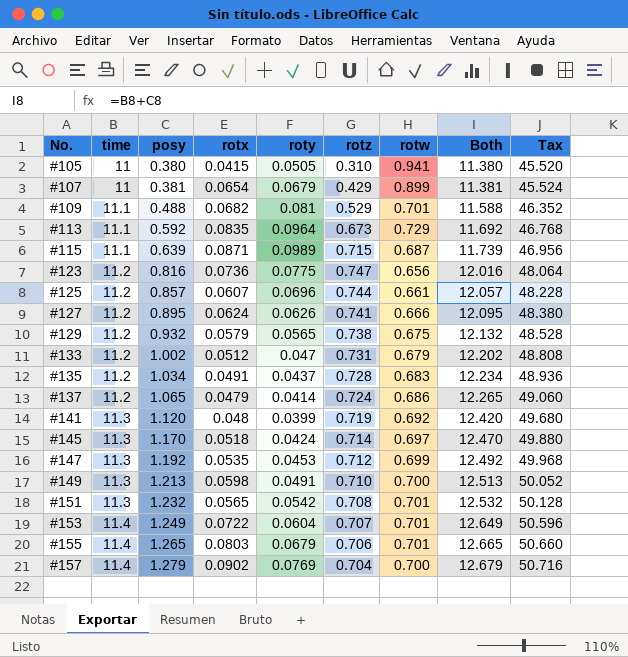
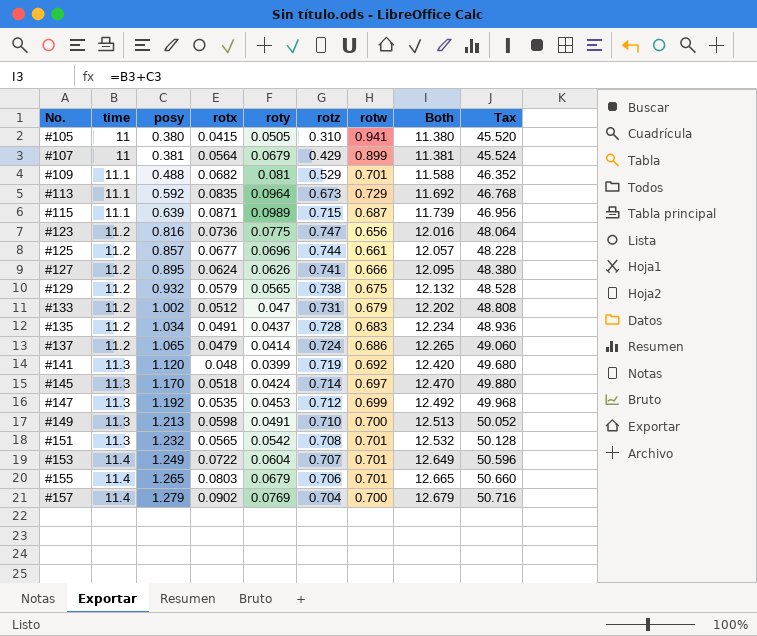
#107 | rotx: 0.0654 -> 0.0564
#125 | rotx: 0.0607 -> 0.0677

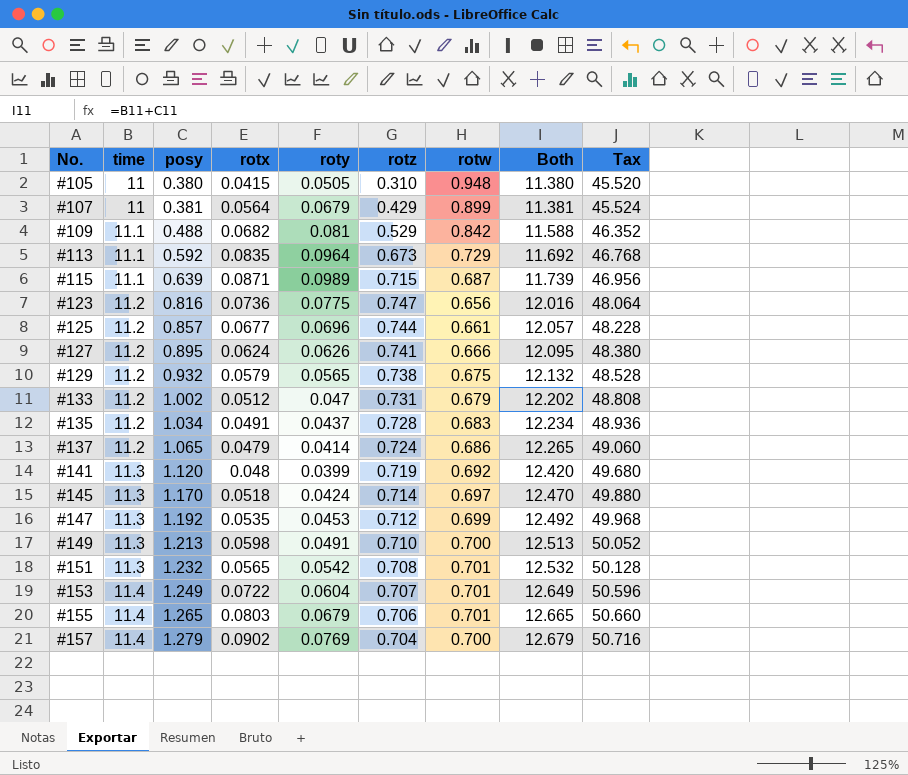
#105 | rotw: 0.941 -> 0.948
#109 | rotw: 0.701 -> 0.842

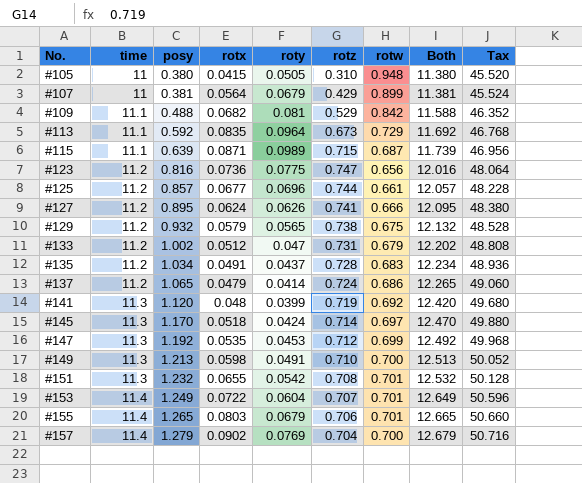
#151 | rotx: 0.0565 -> 0.0655

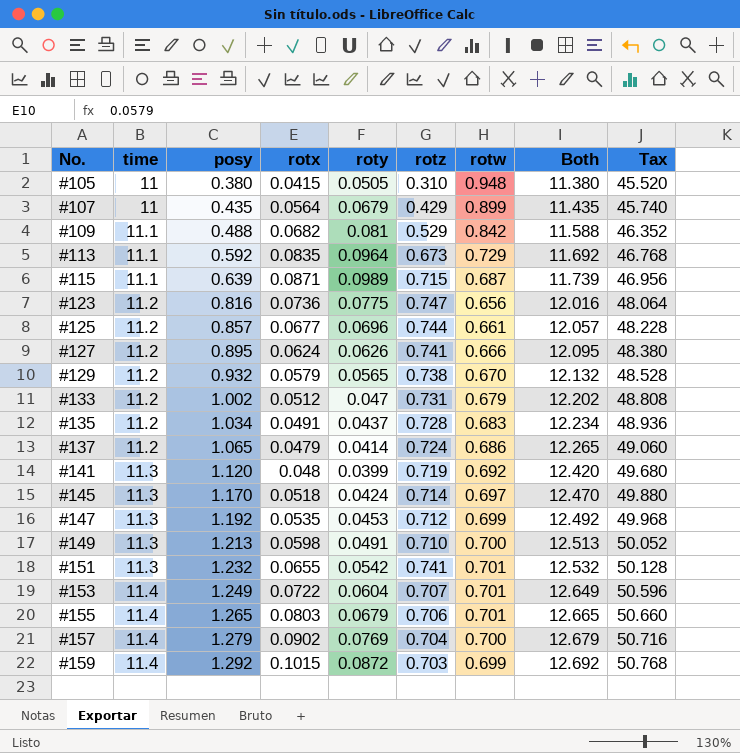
#107 | posy: 0.381 -> 0.435
#107 | Both: 11.381 -> 11.435
#107 | Tax: 45.524 -> 45.740
#129 | rotw: 0.675 -> 0.670
#151 | rotz: 0.708 -> 0.741
row #159: none -> 11.4 | 1.292 | 0.1015 | 0.0872 | 0.703 | 0.699 | 12.692 | 50.768

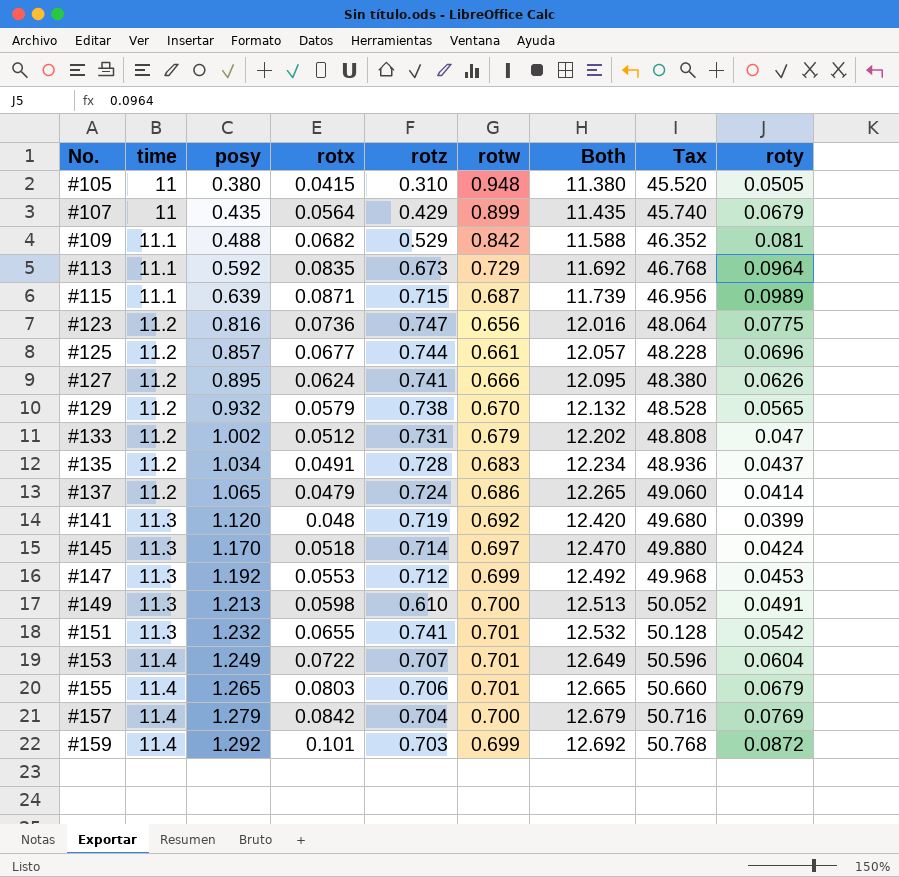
column roty | position: 5 -> 9
#147 | rotx: 0.0535 -> 0.0553
#149 | rotz: 0.710 -> 0.610
#157 | rotx: 0.0902 -> 0.0842
#159 | rotx: 0.1015 -> 0.101

